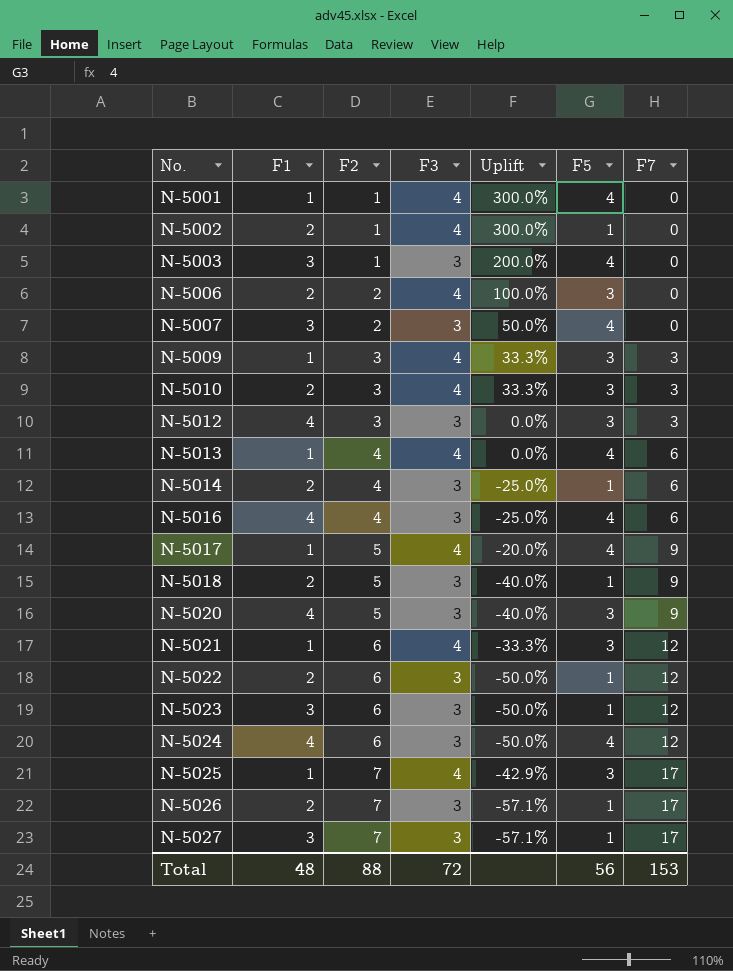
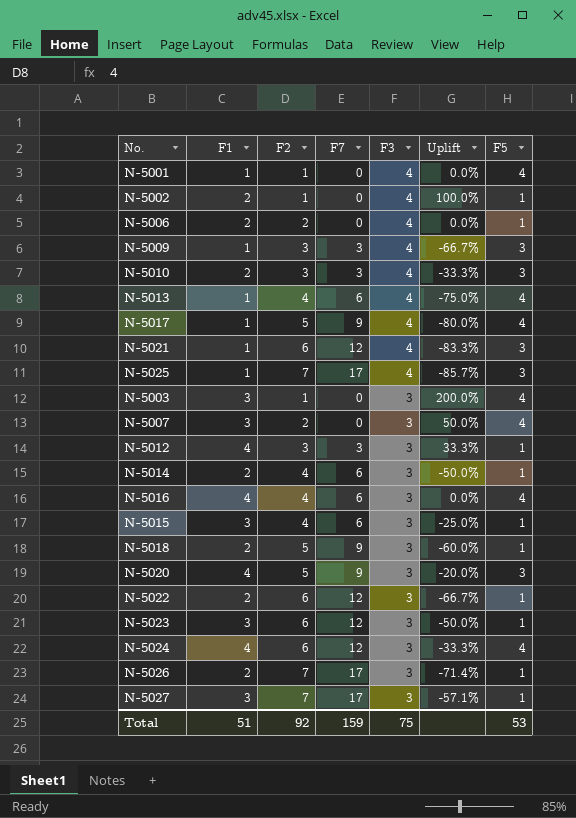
row order: No. ascending -> F3 descending
column F7 | position: 7 -> 4
column Uplift | formula: ([F3] - [F2]) / [F2] -> ([F1] - [F2]) / [F2]
N-5006 | F5: 3 -> 1
N-5012 | F5: 3 -> 1
row N-5015: none -> 3 | 4 | 6 | 3 | -25.0% | 1
Total | F1: 48 -> 51
Total | F2: 88 -> 92
Total | F7: 153 -> 159
Total | F3: 72 -> 75
Total | F5: 56 -> 53

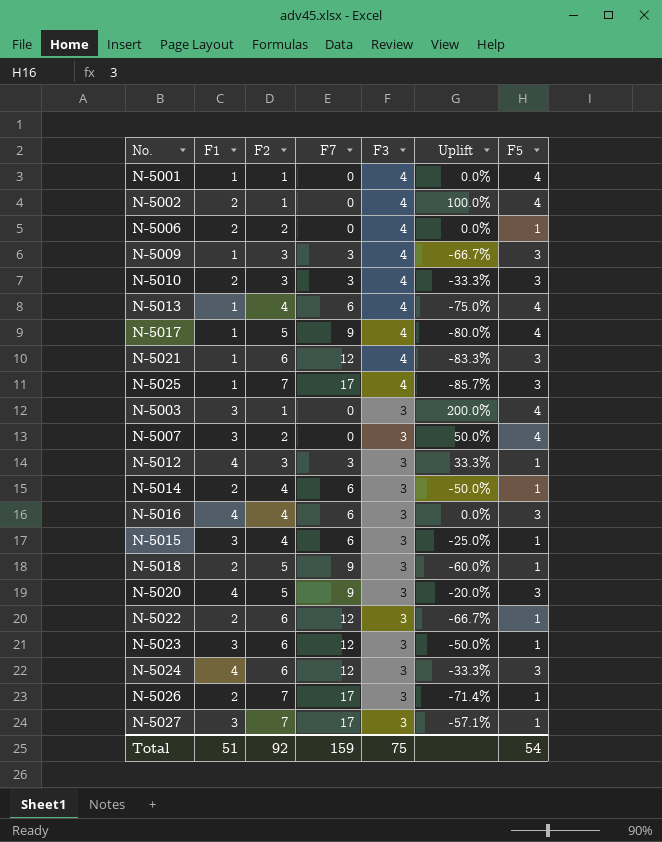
N-5002 | F5: 1 -> 4
N-5016 | F5: 4 -> 3
N-5024 | F5: 4 -> 3
Total | F5: 53 -> 54

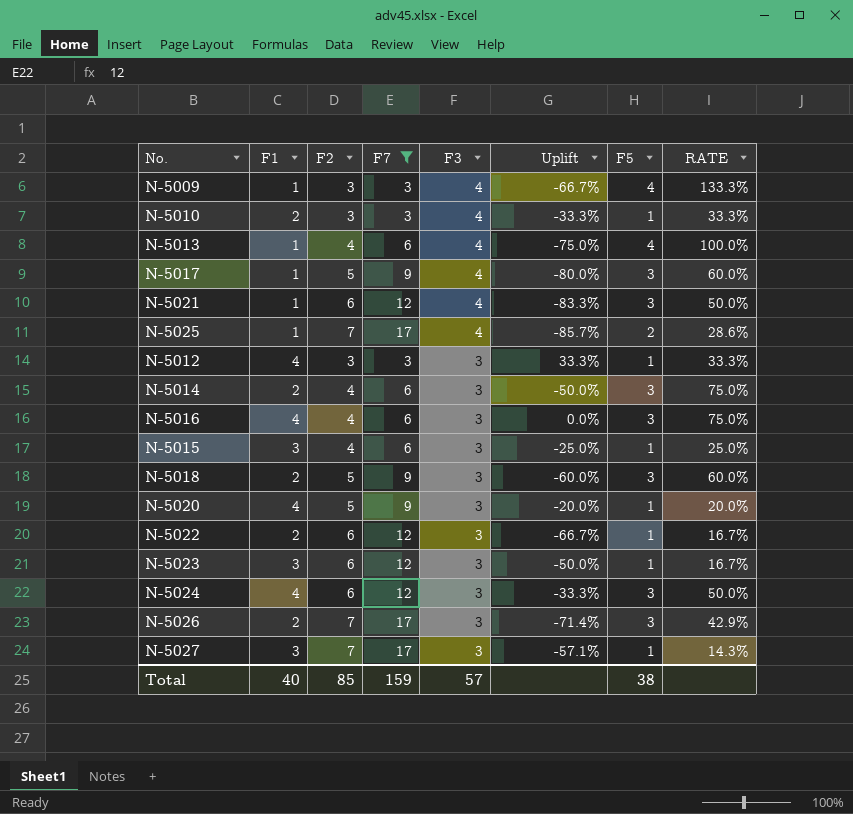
filter: none -> F7 != 0
column RATE | formula: none -> [F5] / [F2]
N-5009 | F5: 3 -> 4
N-5010 | F5: 3 -> 1
N-5017 | F5: 4 -> 3
N-5025 | F5: 3 -> 2
N-5014 | F5: 1 -> 3
N-5018 | F5: 1 -> 3
N-5020 | F5: 3 -> 1
N-5026 | F5: 1 -> 3
Total | F1: 51 -> 40
Total | F2: 92 -> 85
Total | F3: 75 -> 57
Total | F5: 54 -> 38

